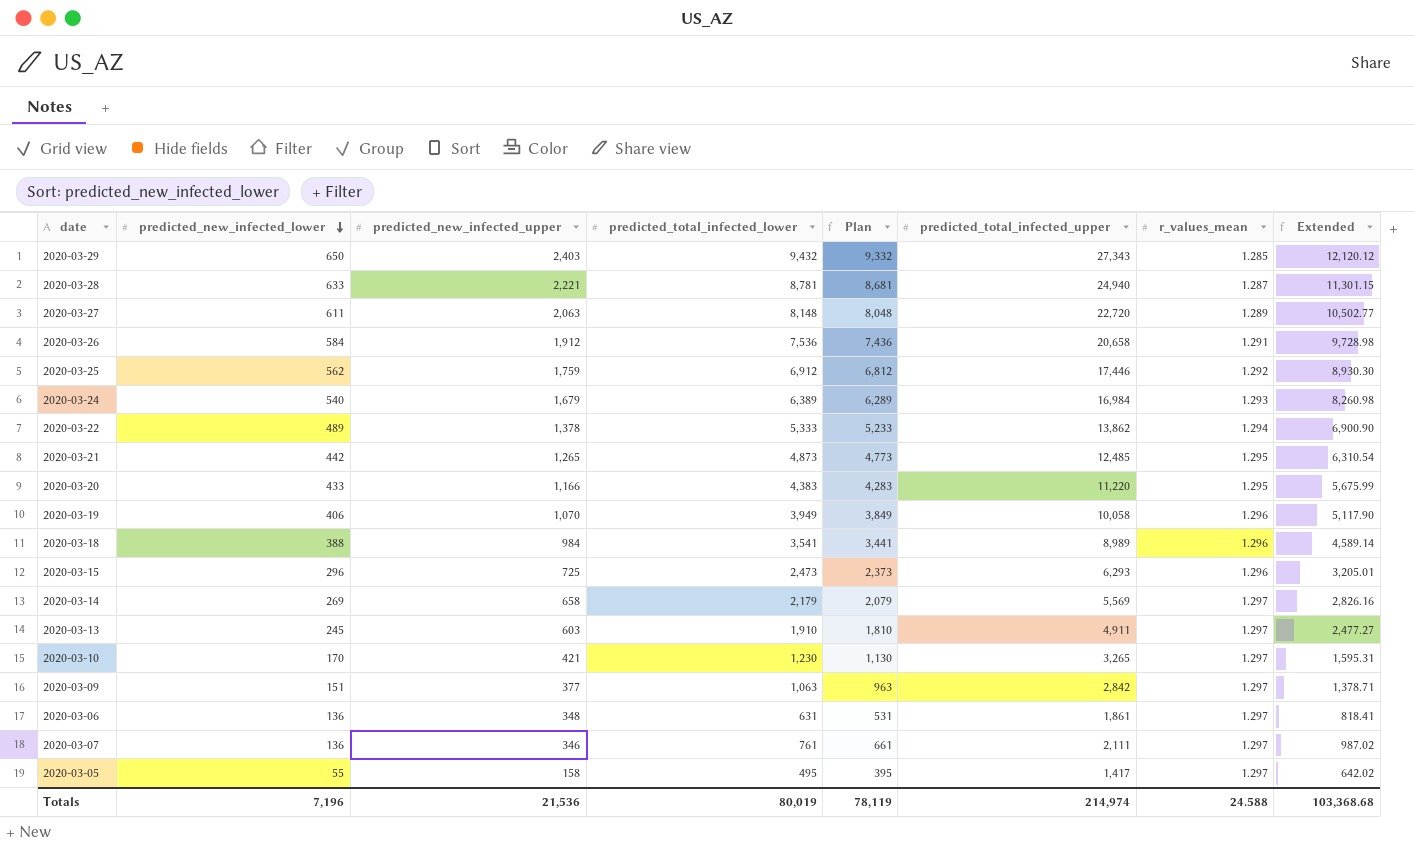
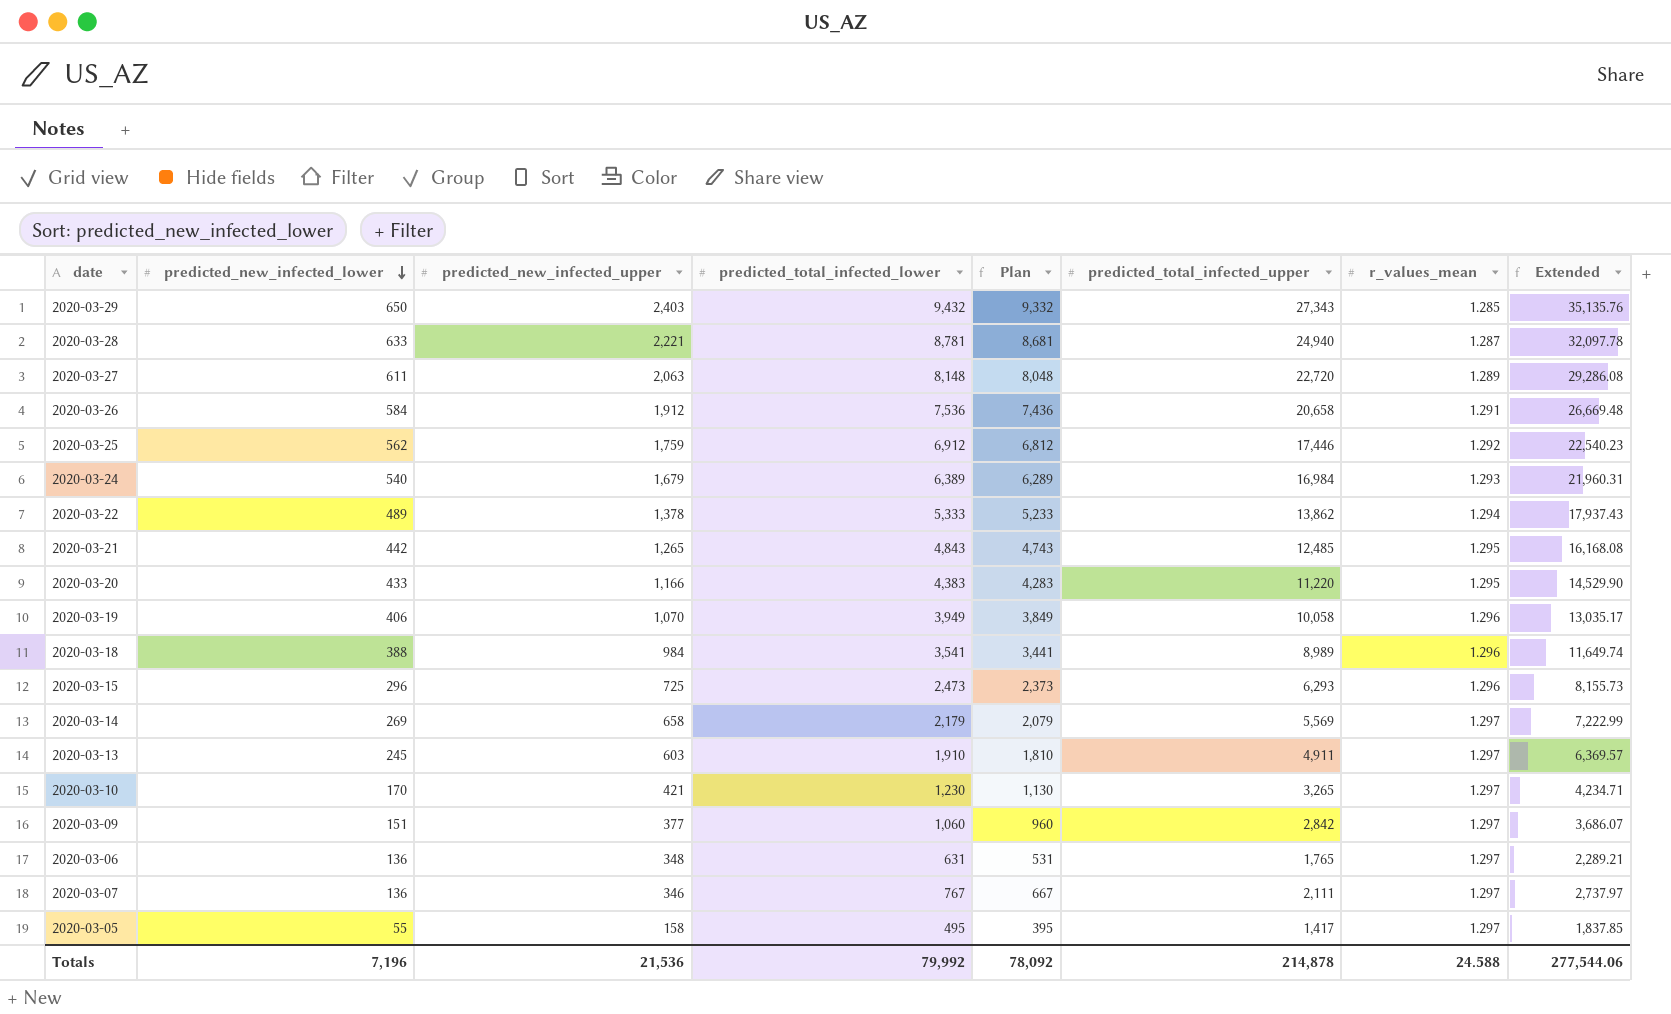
column Extended | formula: [predicted_total_infected_lower] * [r_values_mean] -> [predicted_total_infected_upper] * [r_values_mean]
2020-03-21 | predicted_total_infected_lower: 4,873 -> 4,843
2020-03-21 | Plan: 4,773 -> 4,743
2020-03-09 | predicted_total_infected_lower: 1,063 -> 1,060
2020-03-09 | Plan: 963 -> 960
2020-03-06 | predicted_total_infected_upper: 1,861 -> 1,765
2020-03-07 | predicted_total_infected_lower: 761 -> 767
2020-03-07 | Plan: 661 -> 667
Totals | predicted_total_infected_lower: 80,019 -> 79,992
Totals | Plan: 78,119 -> 78,092
Totals | predicted_total_infected_upper: 214,974 -> 214,878
Totals | Extended: 103,368.68 -> 277,544.06

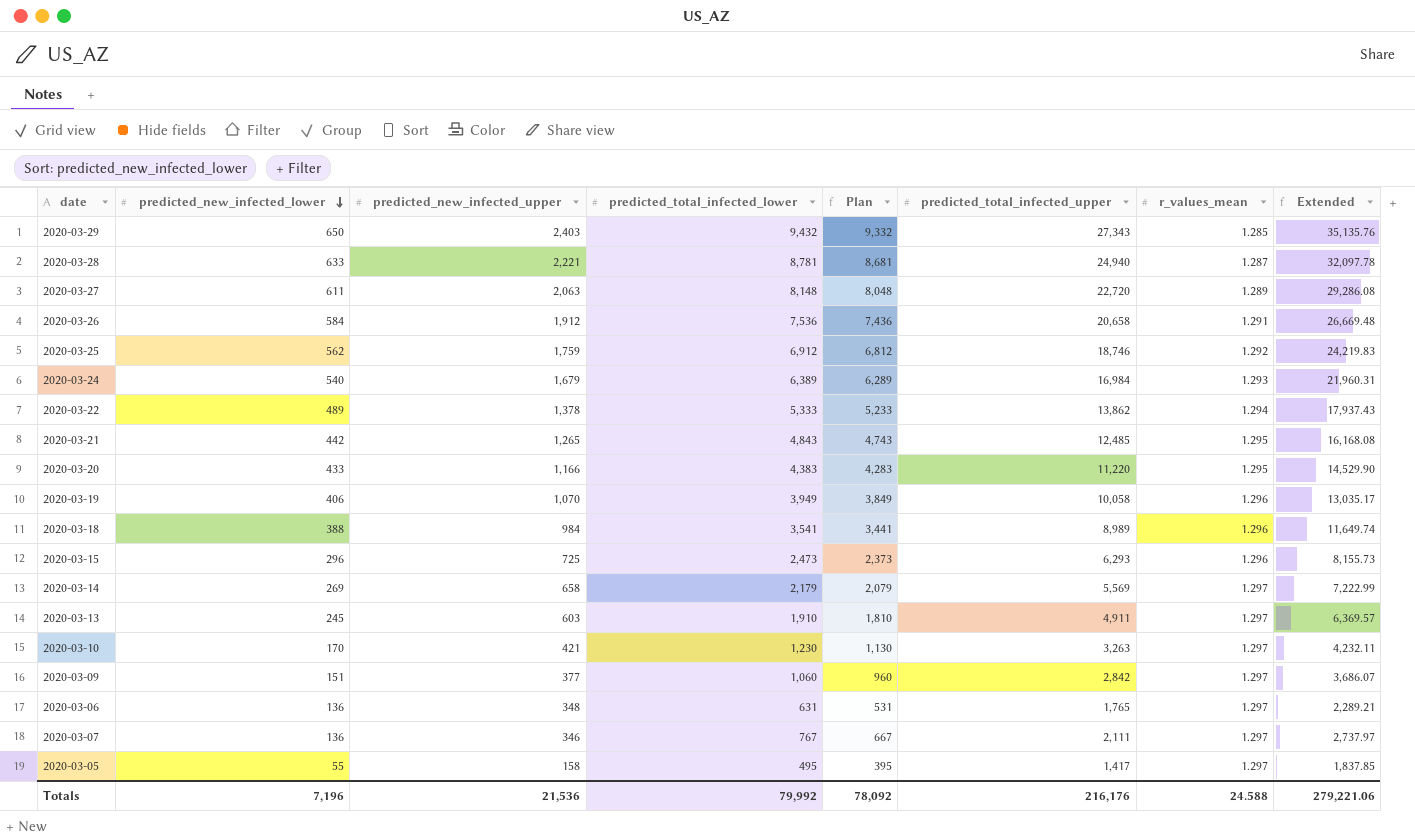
2020-03-25 | predicted_total_infected_upper: 17,446 -> 18,746
2020-03-25 | Extended: 22,540.23 -> 24,219.83
2020-03-10 | predicted_total_infected_upper: 3,265 -> 3,263
2020-03-10 | Extended: 4,234.71 -> 4,232.11
Totals | predicted_total_infected_upper: 214,878 -> 216,176
Totals | Extended: 277,544.06 -> 279,221.06

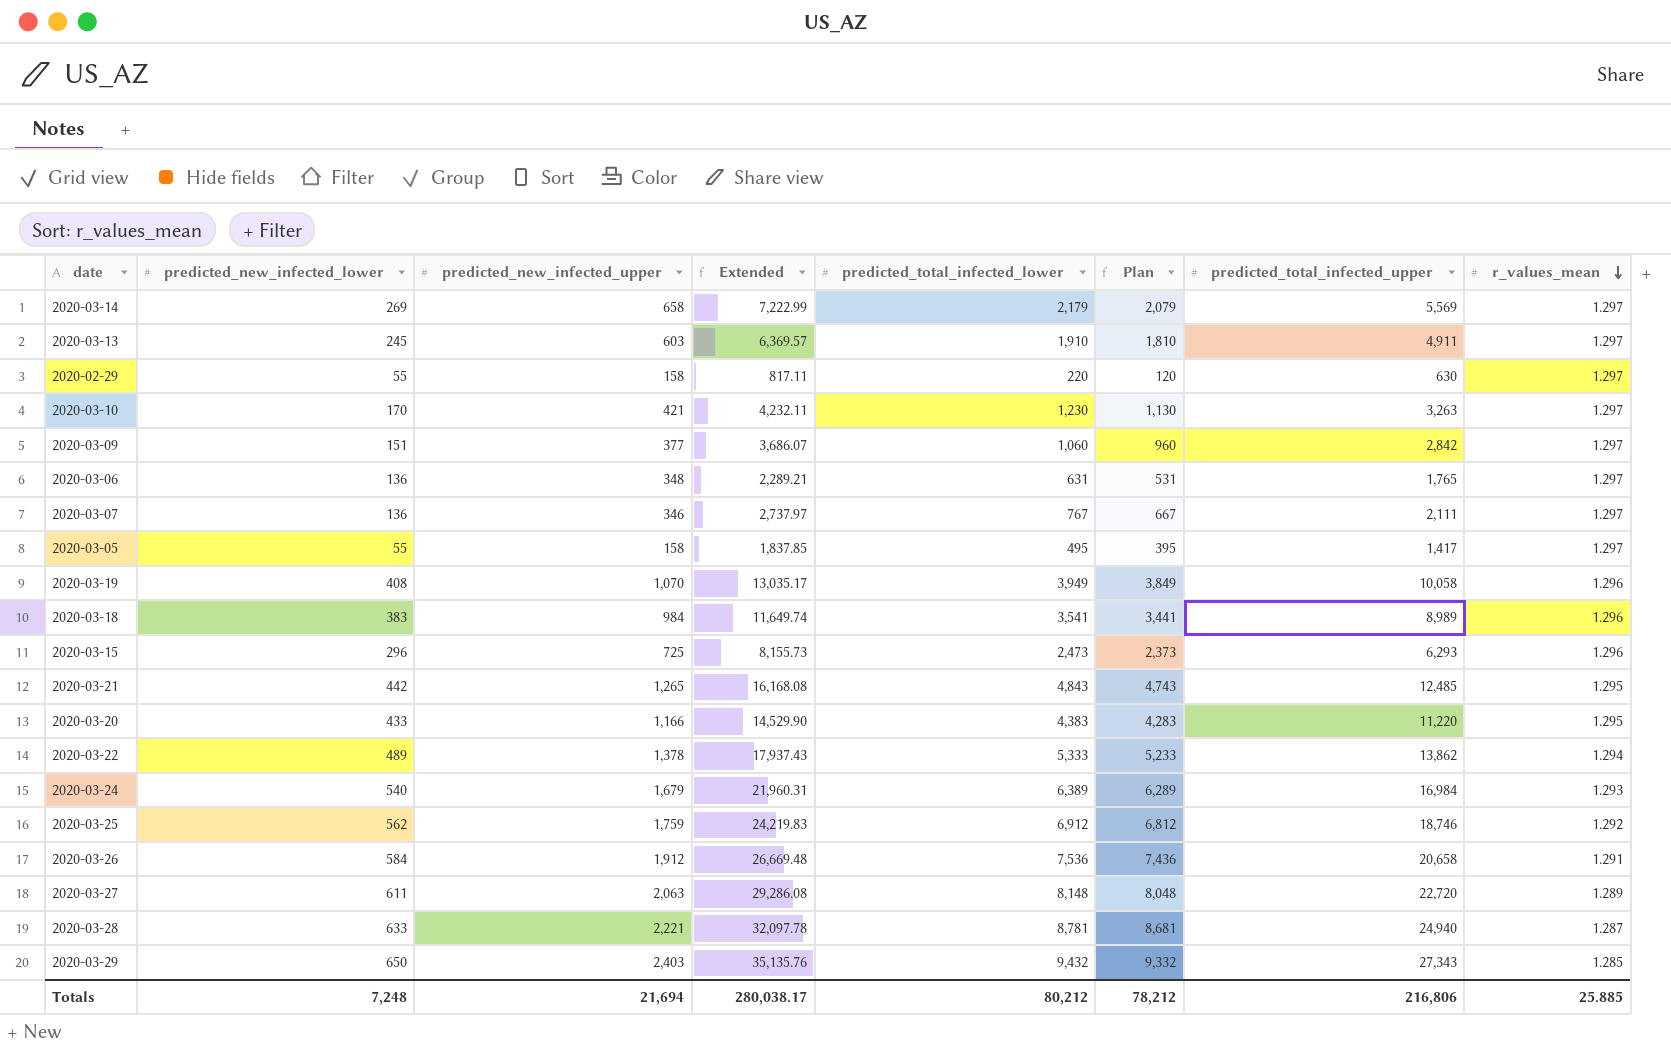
row order: predicted_new_infected_lower descending -> r_values_mean descending
column Extended | position: 8 -> 4
row 2020-02-29: none -> 55 | 158 | 817.11 | 220 | 120 | 630 | 1.297
2020-03-19 | predicted_new_infected_lower: 406 -> 408
2020-03-18 | predicted_new_infected_lower: 388 -> 383
Totals | predicted_new_infected_lower: 7,196 -> 7,248
Totals | predicted_new_infected_upper: 21,536 -> 21,694
Totals | Extended: 279,221.06 -> 280,038.17
Totals | predicted_total_infected_lower: 79,992 -> 80,212
Totals | Plan: 78,092 -> 78,212
Totals | predicted_total_infected_upper: 216,176 -> 216,806
Totals | r_values_mean: 24.588 -> 25.885

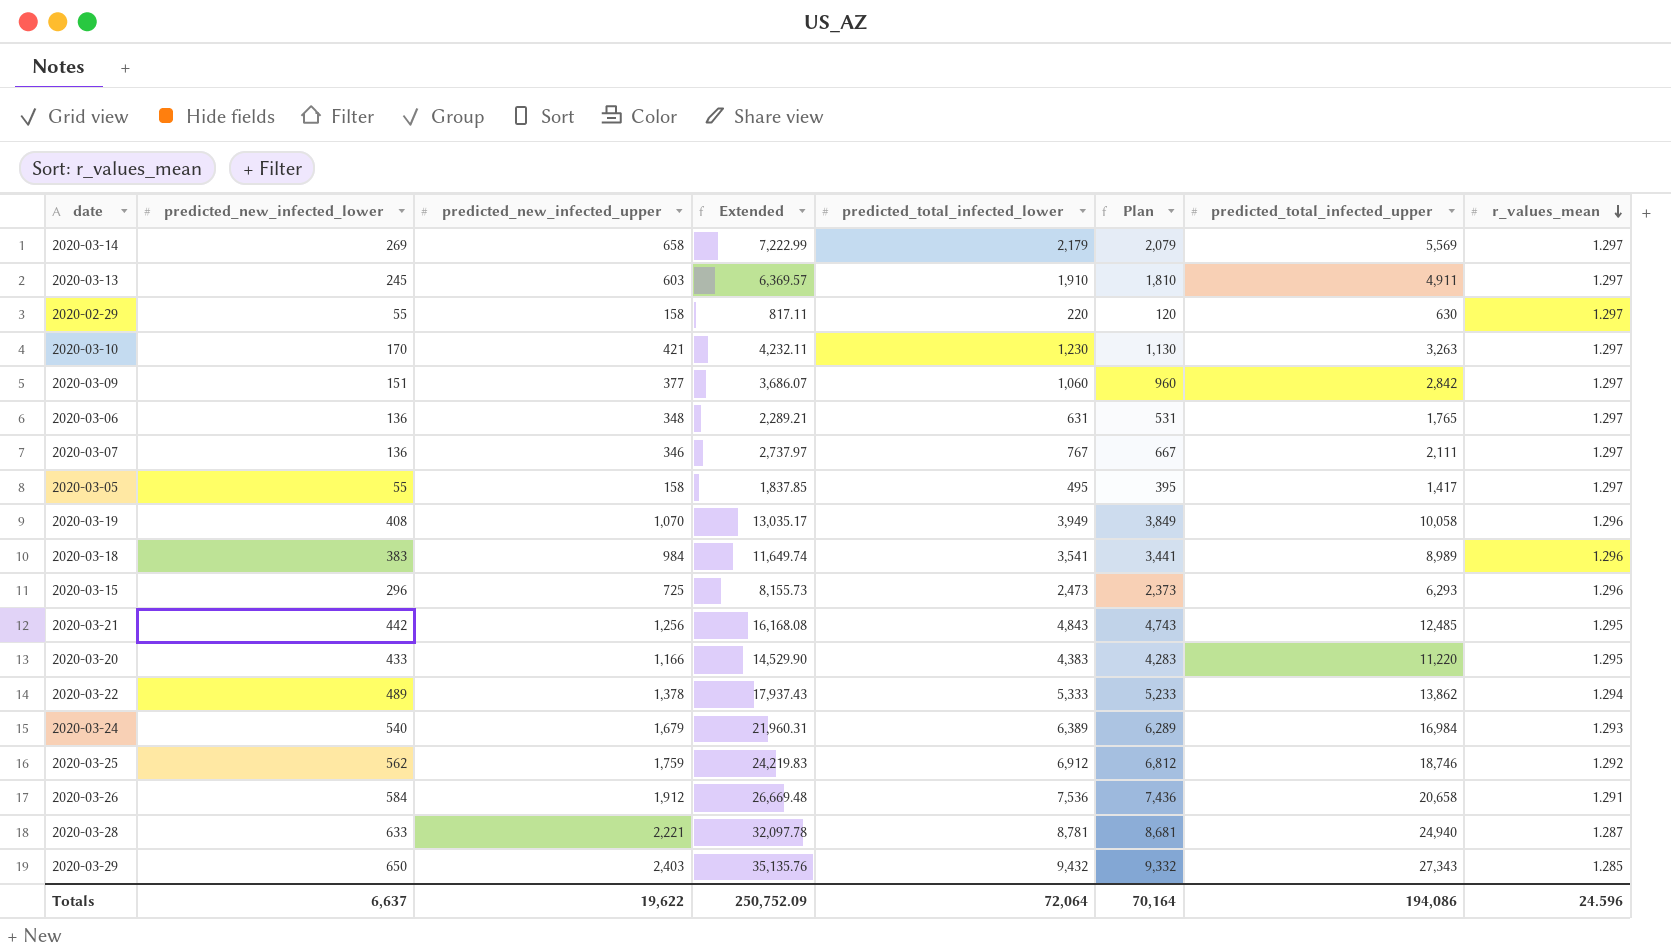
row 2020-03-27: 611 | 2,063 | 29,286.08 | 8,148 | 8,048 | 22,720 | 1.289 -> none
2020-03-21 | predicted_new_infected_upper: 1,265 -> 1,256
Totals | predicted_new_infected_lower: 7,248 -> 6,637
Totals | predicted_new_infected_upper: 21,694 -> 19,622
Totals | Extended: 280,038.17 -> 250,752.09
Totals | predicted_total_infected_lower: 80,212 -> 72,064
Totals | Plan: 78,212 -> 70,164
Totals | predicted_total_infected_upper: 216,806 -> 194,086
Totals | r_values_mean: 25.885 -> 24.596

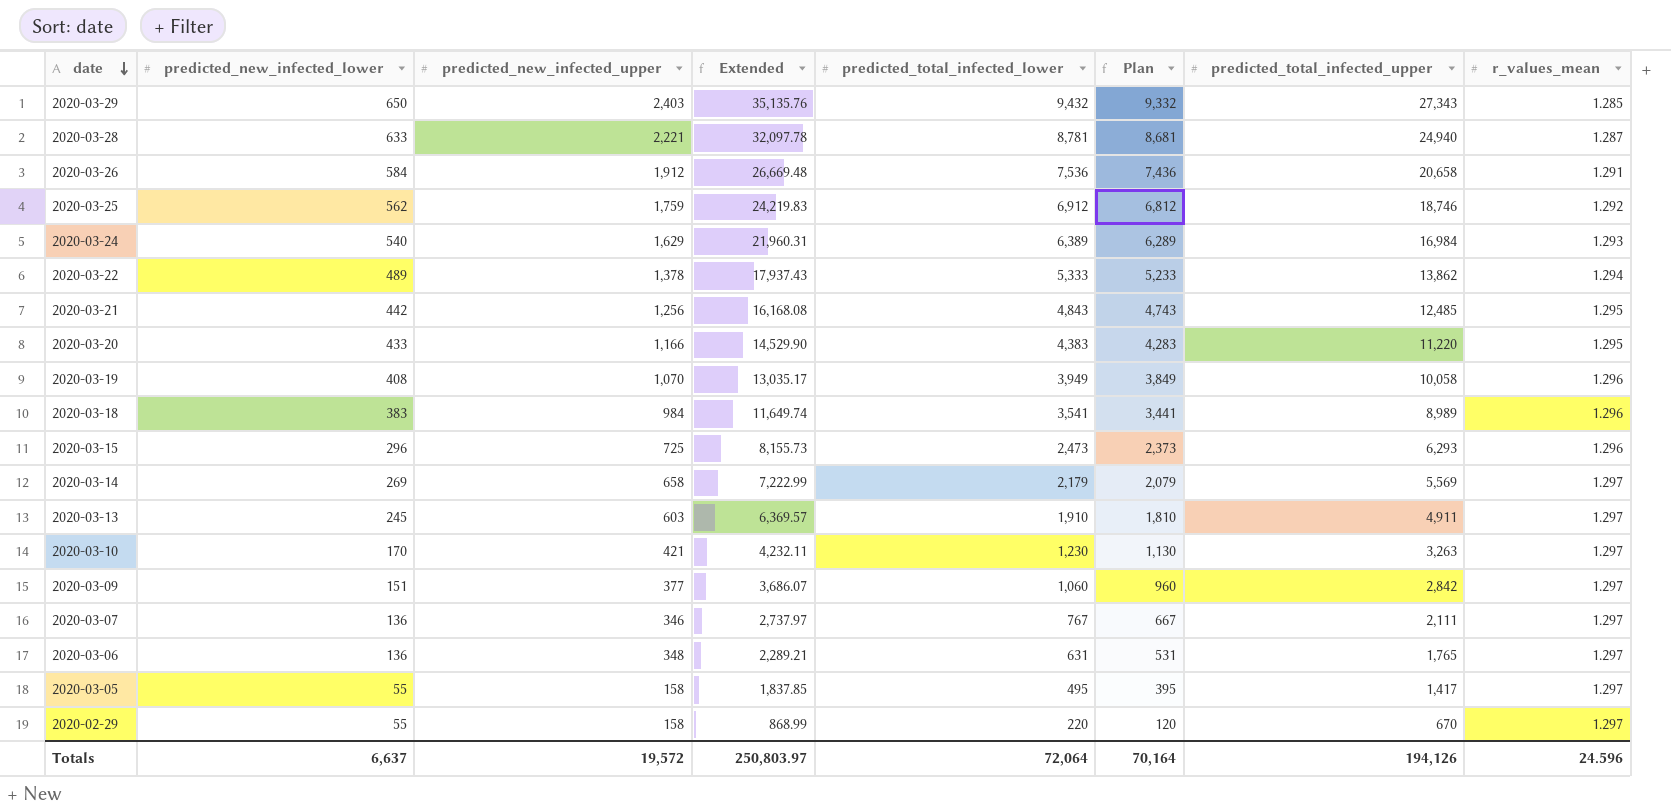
row order: r_values_mean descending -> date descending
2020-03-24 | predicted_new_infected_upper: 1,679 -> 1,629
2020-02-29 | Extended: 817.11 -> 868.99
2020-02-29 | predicted_total_infected_upper: 630 -> 670
Totals | predicted_new_infected_upper: 19,622 -> 19,572
Totals | Extended: 250,752.09 -> 250,803.97
Totals | predicted_total_infected_upper: 194,086 -> 194,126

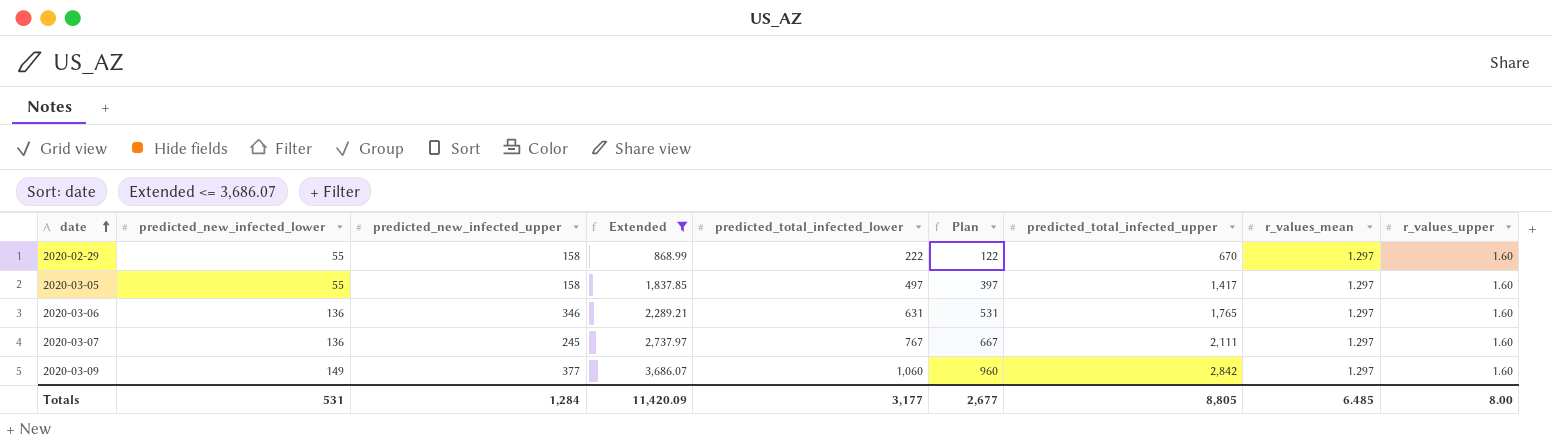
filter: none -> Extended <= 3,686.07
row order: date descending -> date ascending
column r_values_upper | position: none -> 9
2020-02-29 | predicted_total_infected_lower: 220 -> 222
2020-02-29 | Plan: 120 -> 122
2020-03-05 | predicted_total_infected_lower: 495 -> 497
2020-03-05 | Plan: 395 -> 397
2020-03-06 | predicted_new_infected_upper: 348 -> 346
2020-03-07 | predicted_new_infected_upper: 346 -> 245
2020-03-09 | predicted_new_infected_lower: 151 -> 149
Totals | predicted_new_infected_lower: 6,637 -> 531
Totals | predicted_new_infected_upper: 19,572 -> 1,284
Totals | Extended: 250,803.97 -> 11,420.09
Totals | predicted_total_infected_lower: 72,064 -> 3,177
Totals | Plan: 70,164 -> 2,677
Totals | predicted_total_infected_upper: 194,126 -> 8,805
Totals | r_values_mean: 24.596 -> 6.485

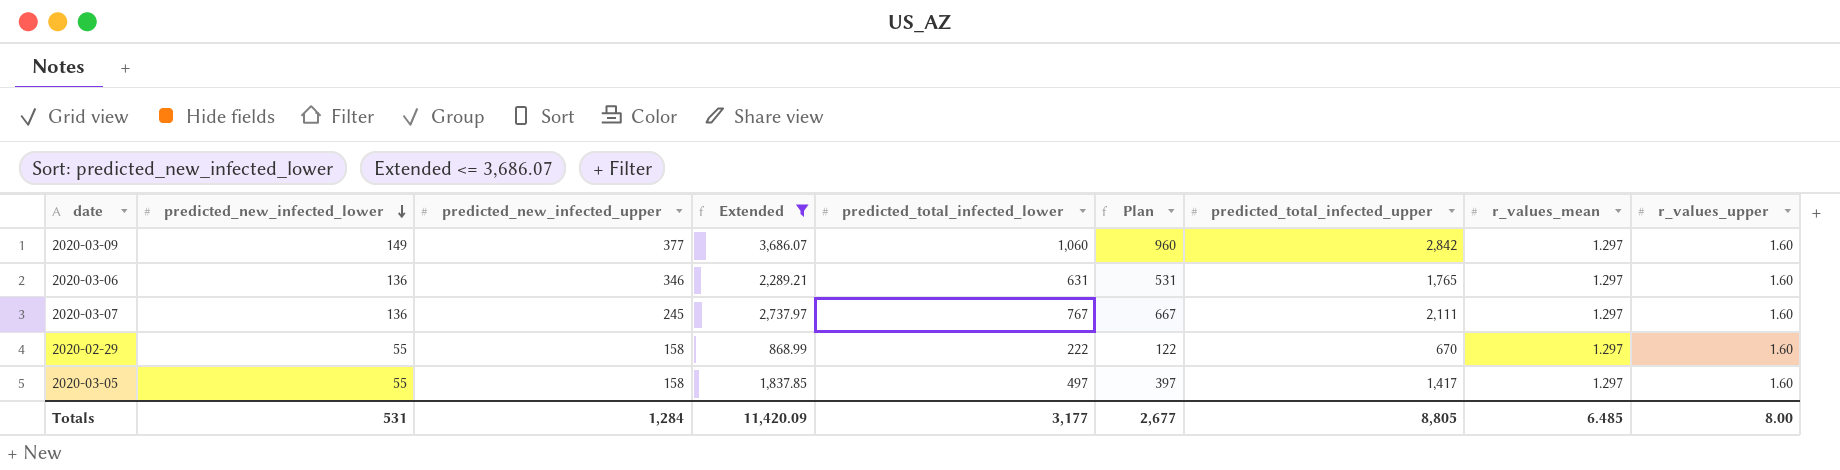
row order: date ascending -> predicted_new_infected_lower descending

